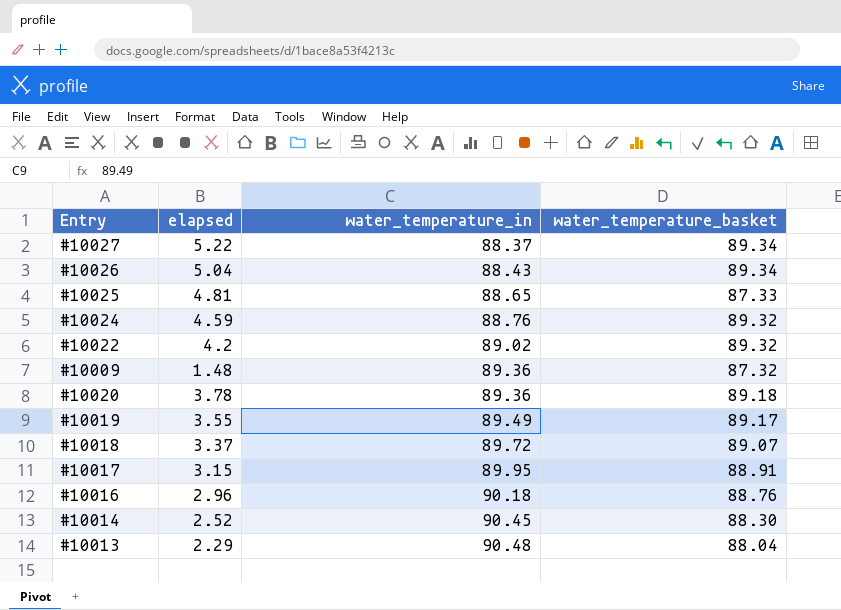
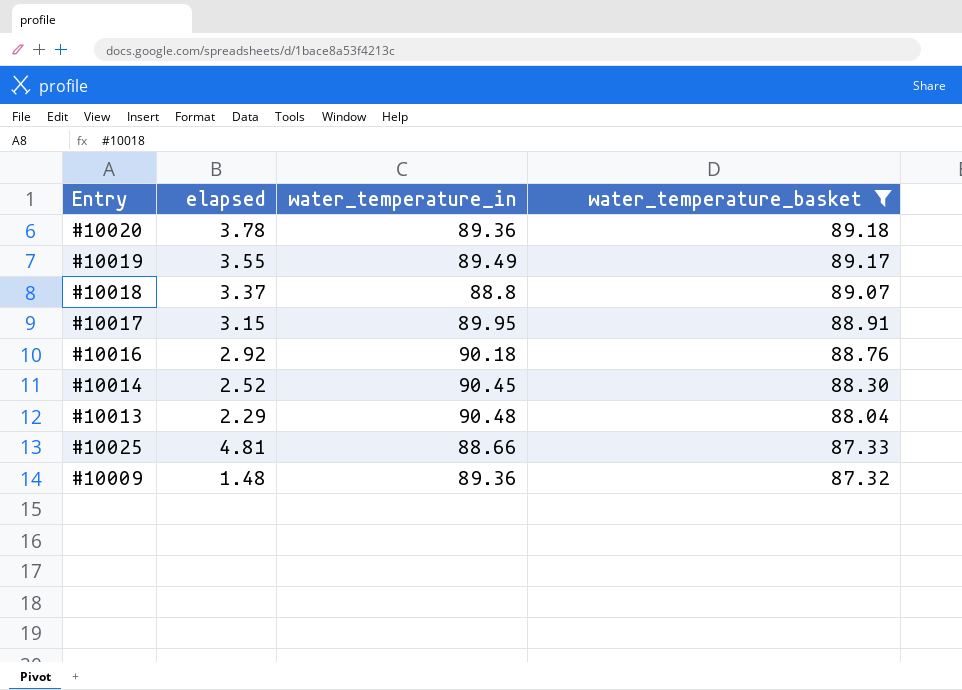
filter: none -> water_temperature_basket <= 89.18
row order: water_temperature_in ascending -> water_temperature_basket descending
#10018 | water_temperature_in: 89.72 -> 88.8
#10016 | elapsed: 2.96 -> 2.92
#10025 | water_temperature_in: 88.65 -> 88.66

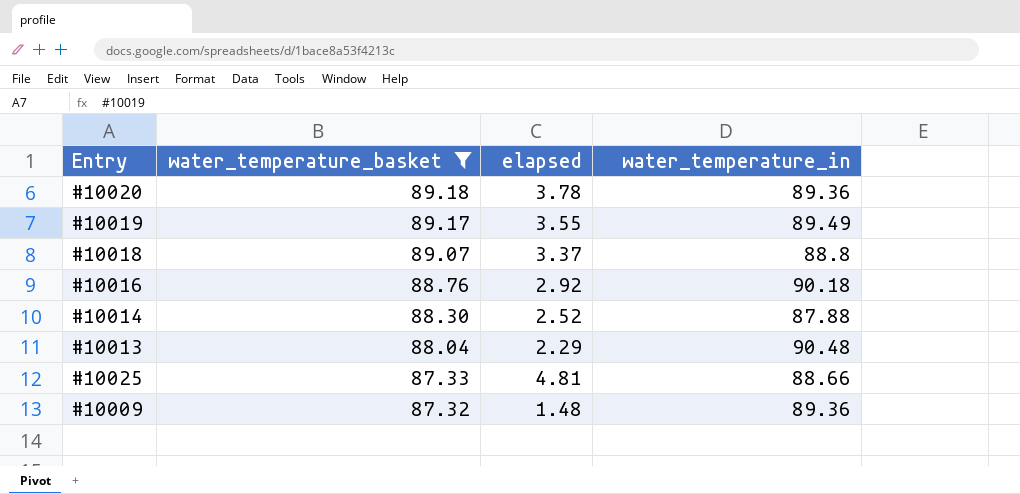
column water_temperature_basket | position: 4 -> 2
row #10017: 3.15 | 89.95 | 88.91 -> none
#10014 | water_temperature_in: 90.45 -> 87.88

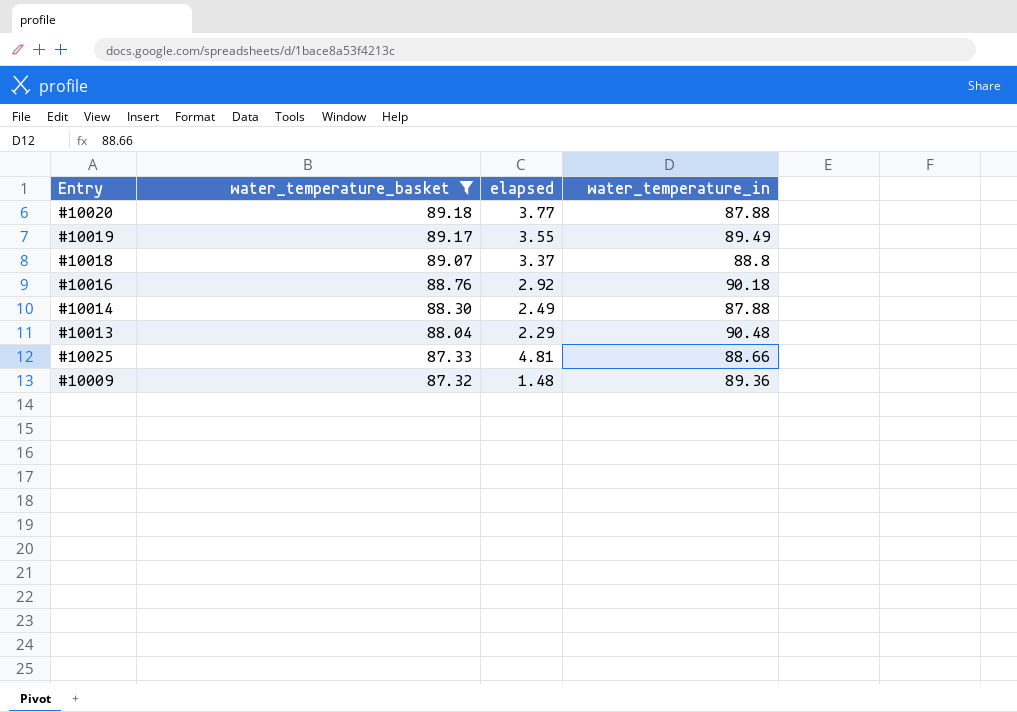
#10020 | elapsed: 3.78 -> 3.77
#10020 | water_temperature_in: 89.36 -> 87.88
#10014 | elapsed: 2.52 -> 2.49

